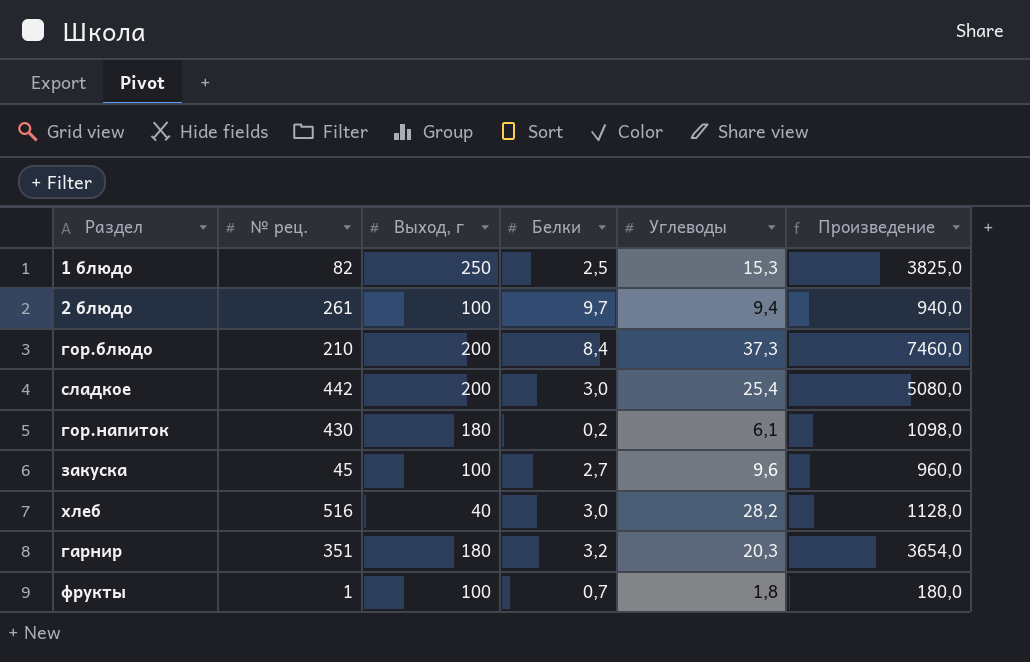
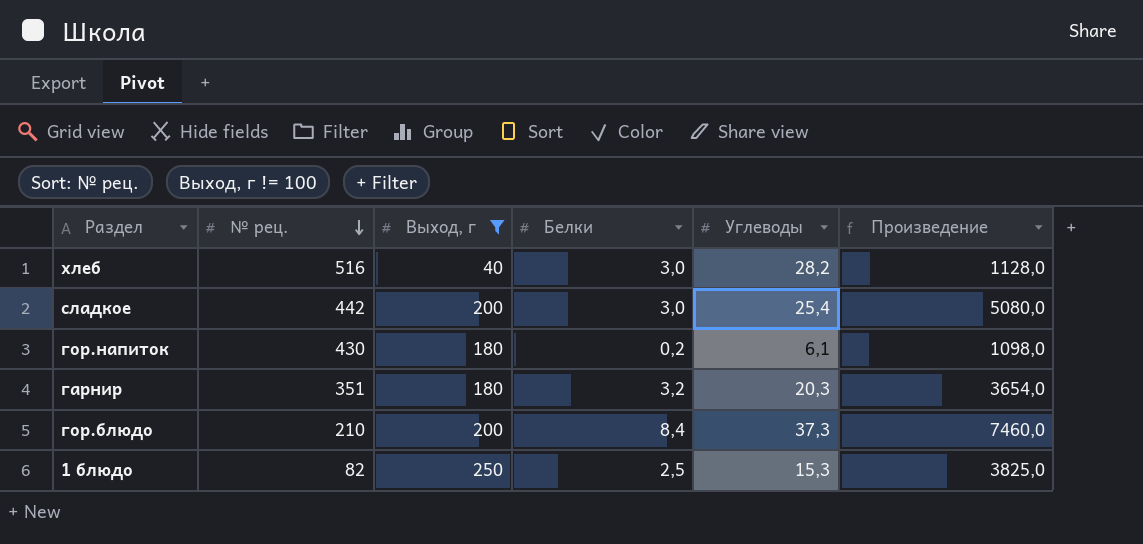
filter: none -> Выход, г != 100
row order: none -> № рец. descending

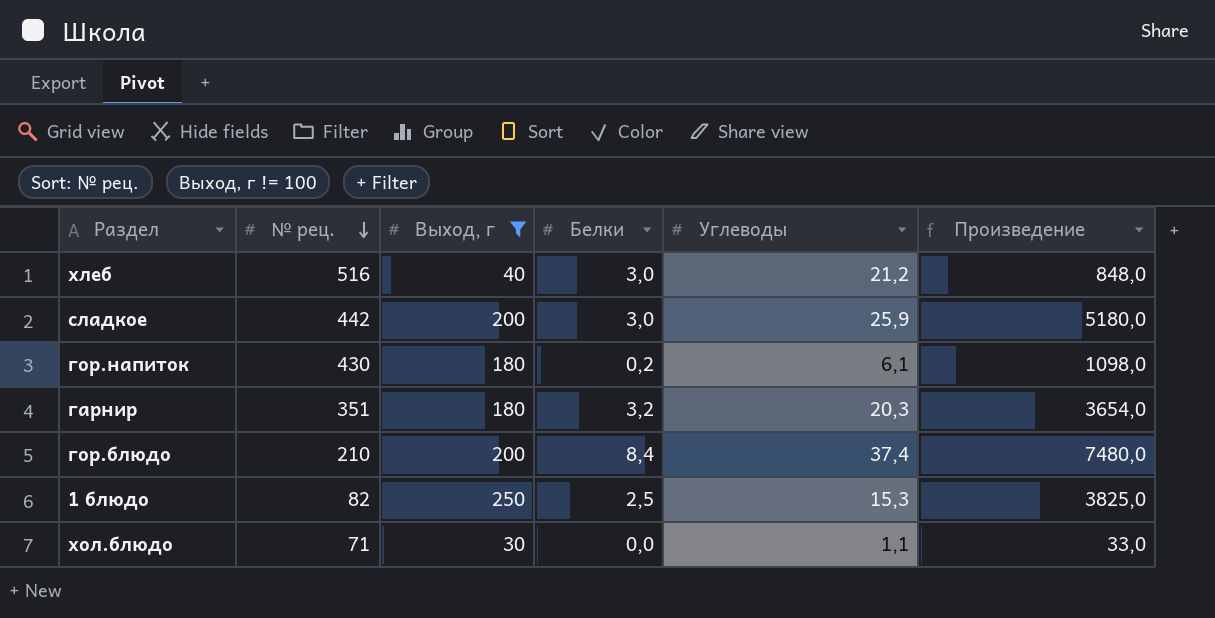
хлеб | Углеводы: 28,2 -> 21,2
хлеб | Произведение: 1128,0 -> 848,0
сладкое | Углеводы: 25,4 -> 25,9
сладкое | Произведение: 5080,0 -> 5180,0
гор.блюдо | Углеводы: 37,3 -> 37,4
гор.блюдо | Произведение: 7460,0 -> 7480,0
row хол.блюдо: none -> 71 | 30 | 0,0 | 1,1 | 33,0

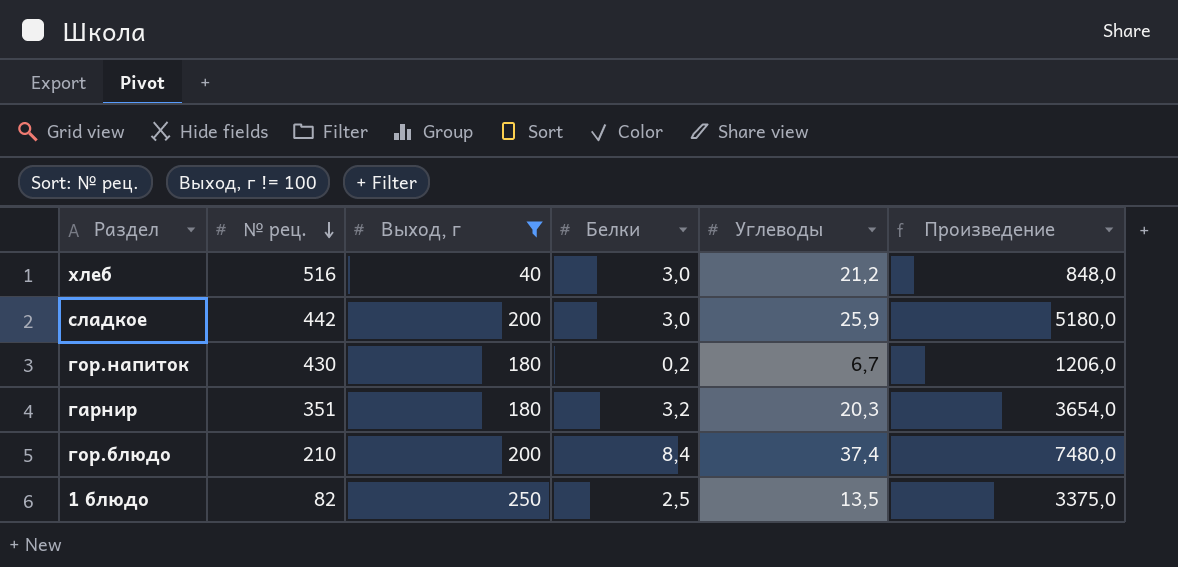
row хол.блюдо: 71 | 30 | 0,0 | 1,1 | 33,0 -> none
гор.напиток | Углеводы: 6,1 -> 6,7
гор.напиток | Произведение: 1098,0 -> 1206,0
1 блюдо | Углеводы: 15,3 -> 13,5
1 блюдо | Произведение: 3825,0 -> 3375,0

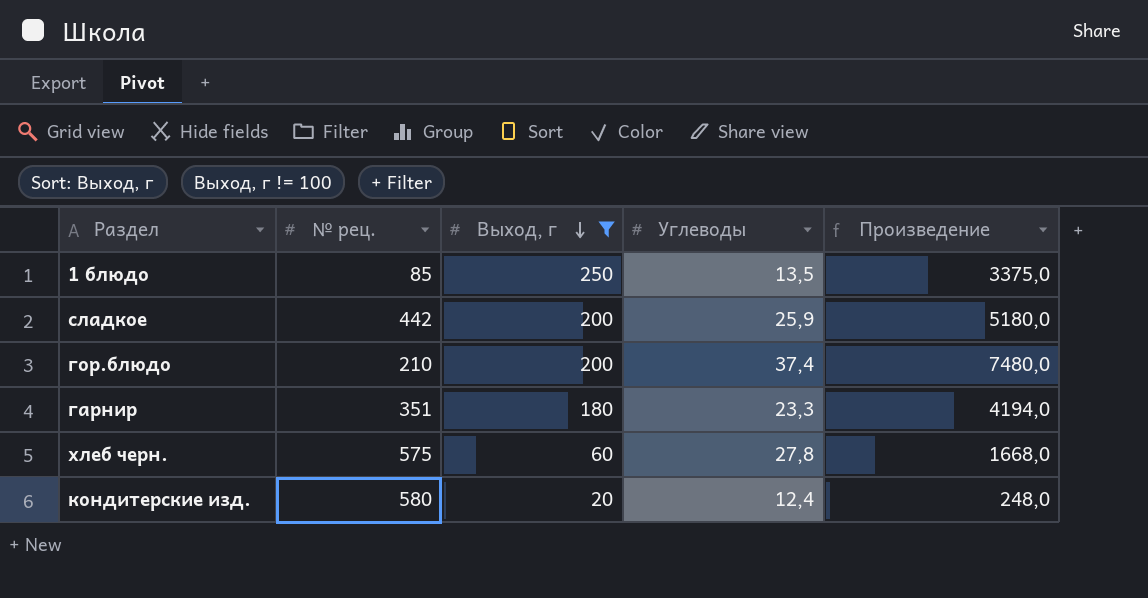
row order: № рец. descending -> Выход, г descending
column Белки | position: 4 -> none
row хлеб: 516 | 40 | 3,0 | 21,2 | 848,0 -> none
row гор.напиток: 430 | 180 | 0,2 | 6,7 | 1206,0 -> none
1 блюдо | № рец.: 82 -> 85
гарнир | Углеводы: 20,3 -> 23,3
гарнир | Произведение: 3654,0 -> 4194,0
row хлеб черн.: none -> 575 | 60 | 27,8 | 1668,0
row кондитерские изд.: none -> 580 | 20 | 12,4 | 248,0

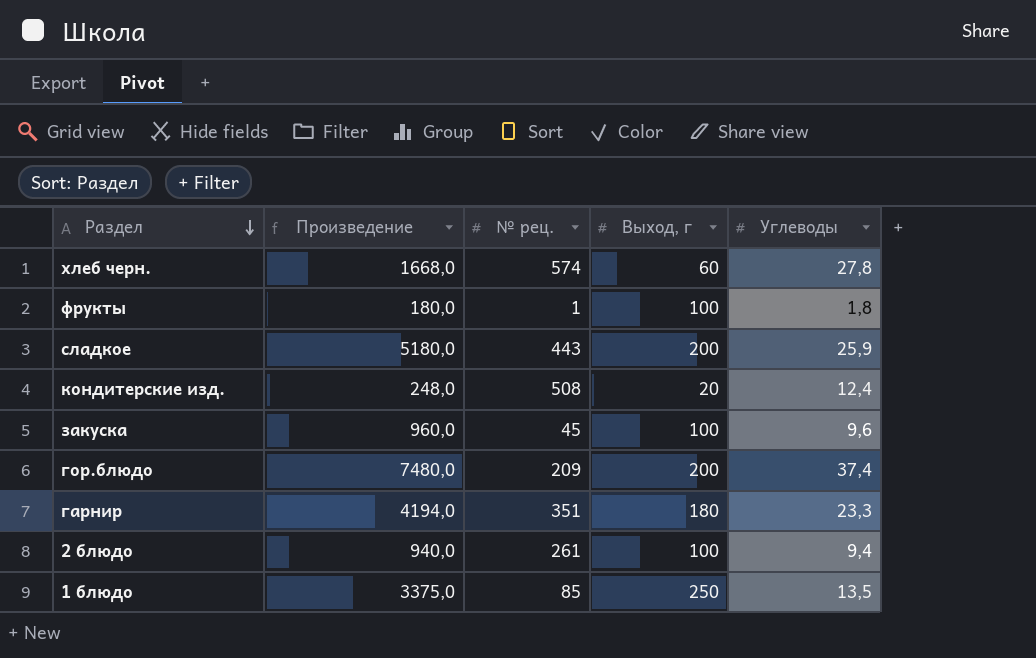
filter: Выход, г != 100 -> none
row order: Выход, г descending -> Раздел descending
column Произведение | position: 5 -> 2
хлеб черн. | № рец.: 575 -> 574
сладкое | № рец.: 442 -> 443
кондитерские изд. | № рец.: 580 -> 508
гор.блюдо | № рец.: 210 -> 209

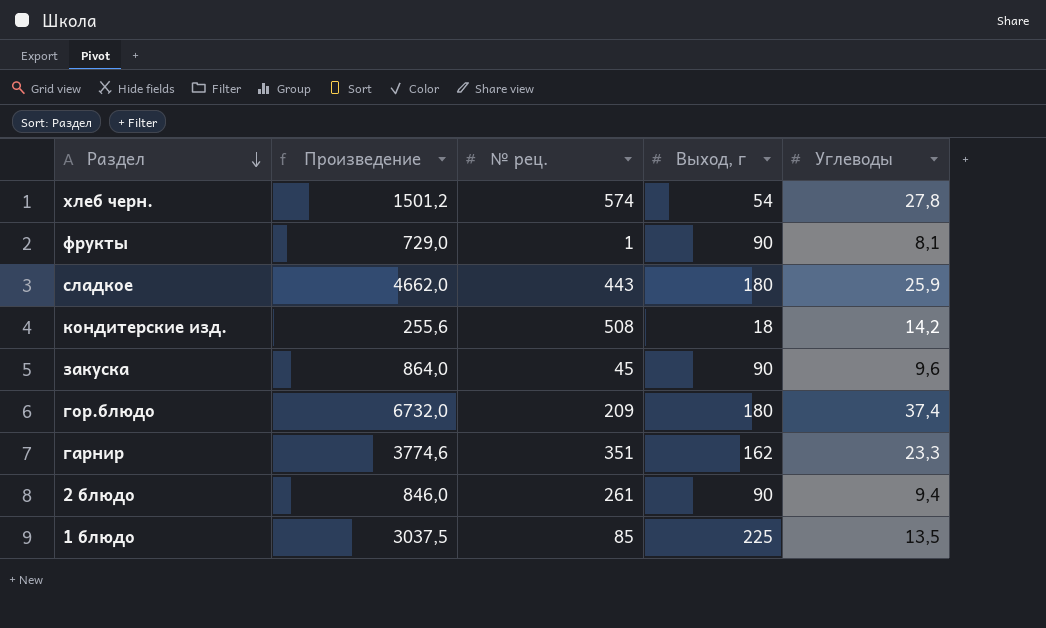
хлеб черн. | Произведение: 1668,0 -> 1501,2
хлеб черн. | Выход, г: 60 -> 54
фрукты | Произведение: 180,0 -> 729,0
фрукты | Выход, г: 100 -> 90
фрукты | Углеводы: 1,8 -> 8,1
сладкое | Произведение: 5180,0 -> 4662,0
сладкое | Выход, г: 200 -> 180
кондитерские изд. | Произведение: 248,0 -> 255,6
кондитерские изд. | Выход, г: 20 -> 18
кондитерские изд. | Углеводы: 12,4 -> 14,2
закуска | Произведение: 960,0 -> 864,0
закуска | Выход, г: 100 -> 90
гор.блюдо | Произведение: 7480,0 -> 6732,0
гор.блюдо | Выход, г: 200 -> 180
гарнир | Произведение: 4194,0 -> 3774,6
гарнир | Выход, г: 180 -> 162
2 блюдо | Произведение: 940,0 -> 846,0
2 блюдо | Выход, г: 100 -> 90
1 блюдо | Произведение: 3375,0 -> 3037,5
1 блюдо | Выход, г: 250 -> 225

